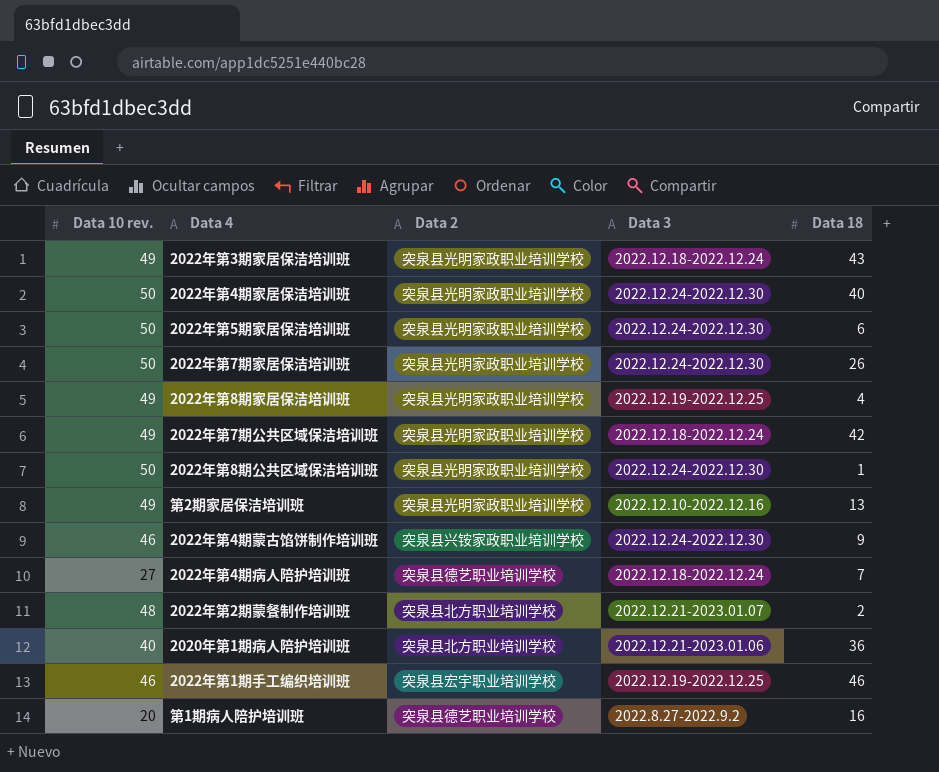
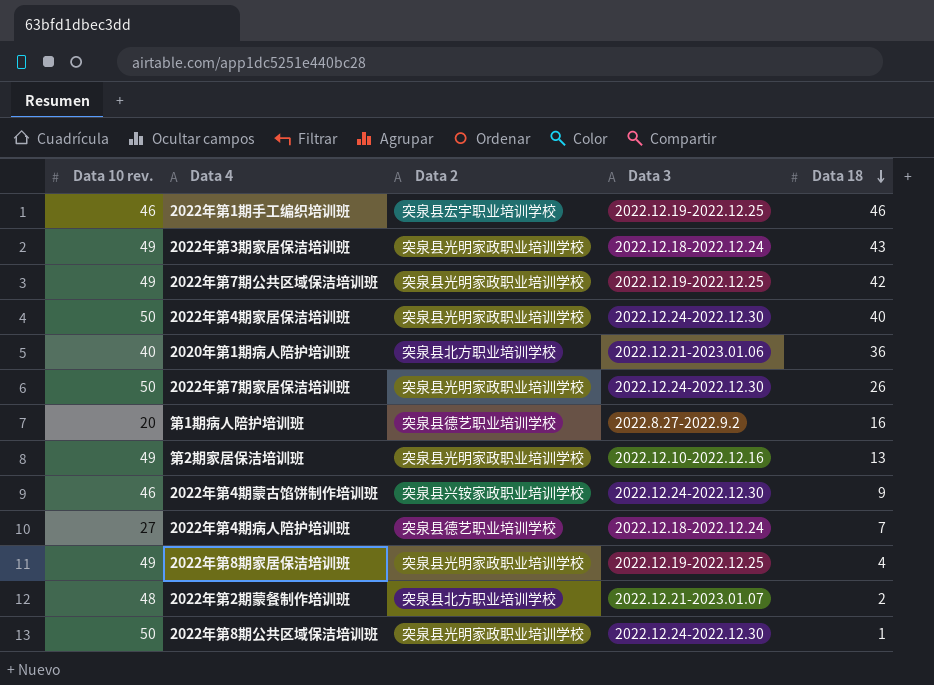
row order: none -> Data 18 descending
row 2022年第5期家居保洁培训班: 50 | 突泉县光明家政职业培训学校 | 2022.12.24-2022.12.30 | 6 -> none
2022年第7期公共区域保洁培训班 | Data 3: 2022.12.18-2022.12.24 -> 2022.12.19-2022.12.25

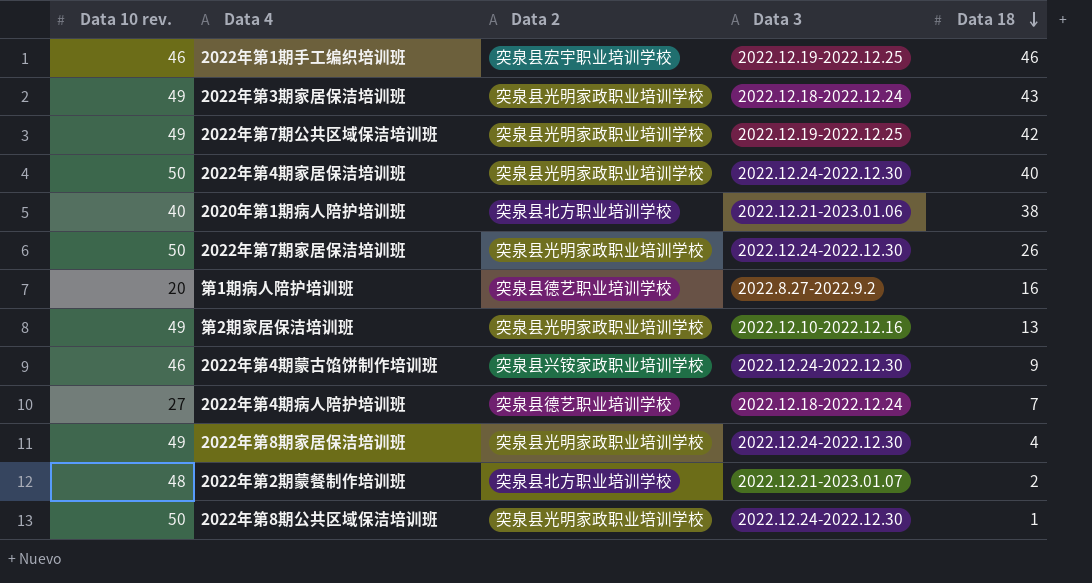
2020年第1期病人陪护培训班 | Data 18: 36 -> 38
2022年第8期家居保洁培训班 | Data 3: 2022.12.19-2022.12.25 -> 2022.12.24-2022.12.30

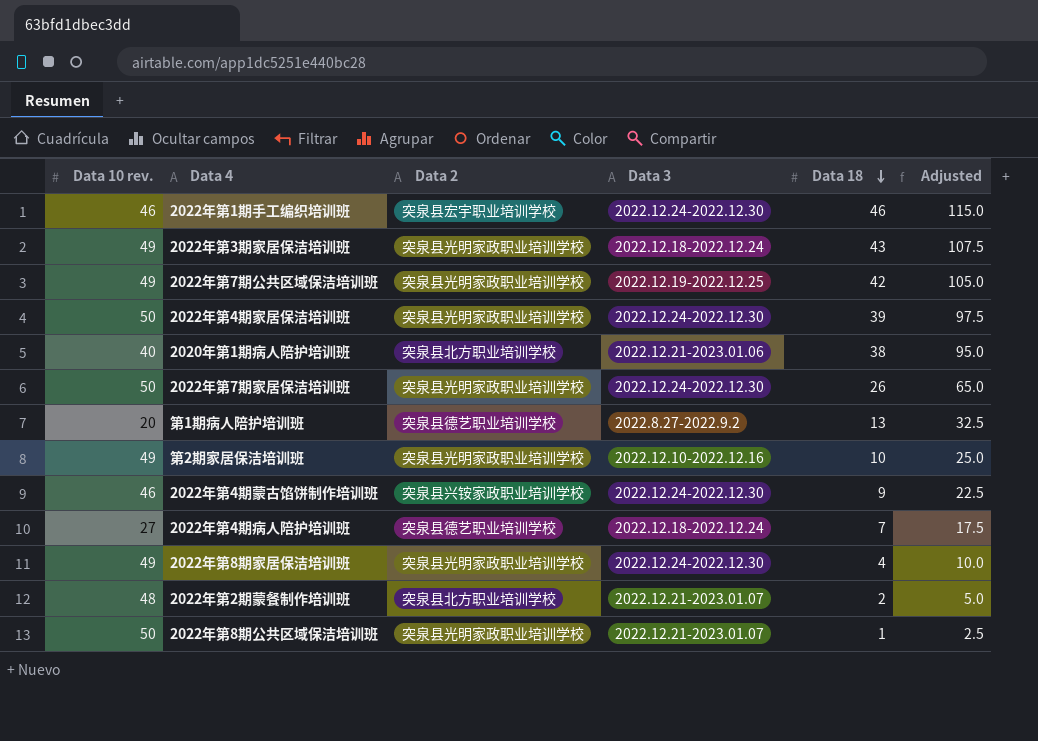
column Adjusted | formula: none -> [Data 18] * 2.5
2022年第1期手工编织培训班 | Data 3: 2022.12.19-2022.12.25 -> 2022.12.24-2022.12.30
2022年第4期家居保洁培训班 | Data 18: 40 -> 39
第1期病人陪护培训班 | Data 18: 16 -> 13
第2期家居保洁培训班 | Data 18: 13 -> 10
2022年第8期公共区域保洁培训班 | Data 3: 2022.12.24-2022.12.30 -> 2022.12.21-2023.01.07

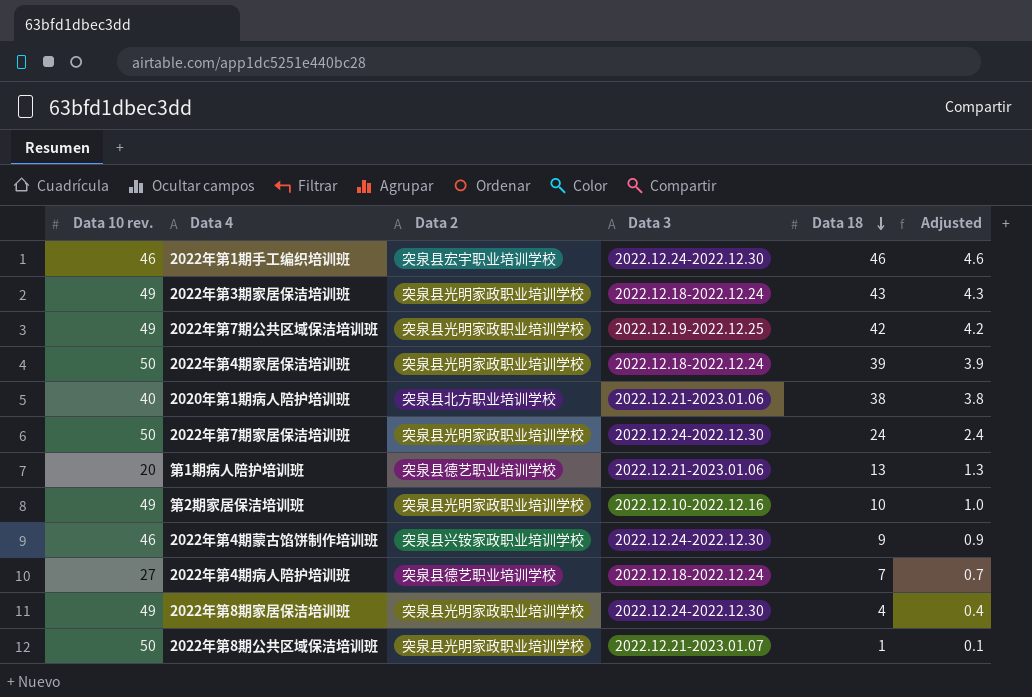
column Adjusted | formula: [Data 18] * 2.5 -> [Data 18] * 0.1
row 2022年第2期蒙餐制作培训班: 48 | 突泉县北方职业培训学校 | 2022.12.21-2023.01.07 | 2 | 5.0 -> none
2022年第4期家居保洁培训班 | Data 3: 2022.12.24-2022.12.30 -> 2022.12.18-2022.12.24
2022年第7期家居保洁培训班 | Data 18: 26 -> 24
第1期病人陪护培训班 | Data 3: 2022.8.27-2022.9.2 -> 2022.12.21-2023.01.06

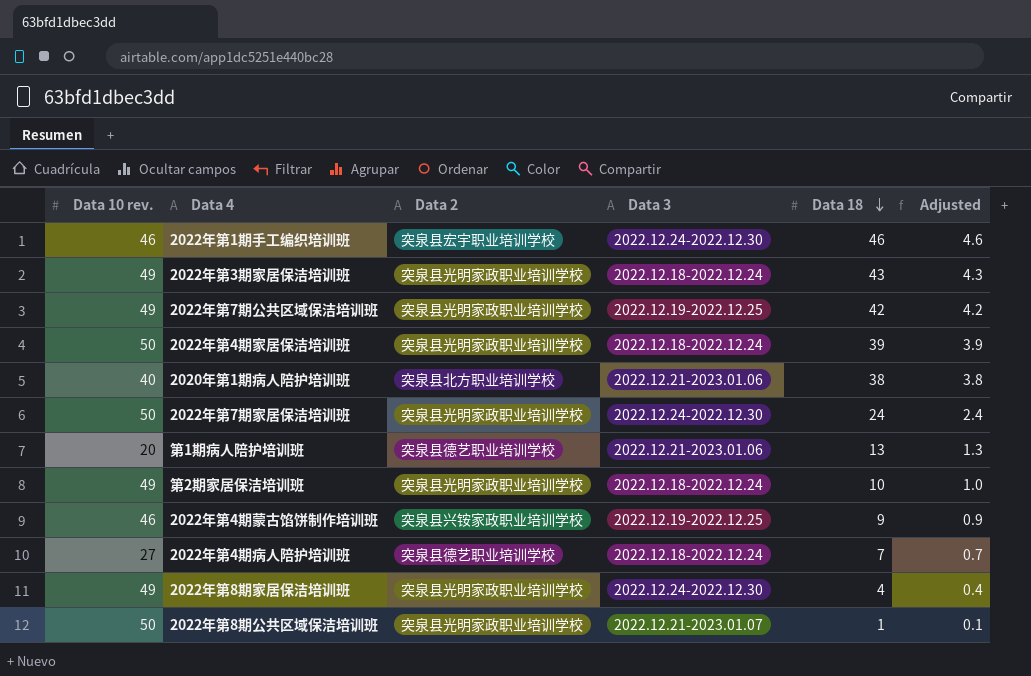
第2期家居保洁培训班 | Data 3: 2022.12.10-2022.12.16 -> 2022.12.18-2022.12.24
2022年第4期蒙古馅饼制作培训班 | Data 3: 2022.12.24-2022.12.30 -> 2022.12.19-2022.12.25

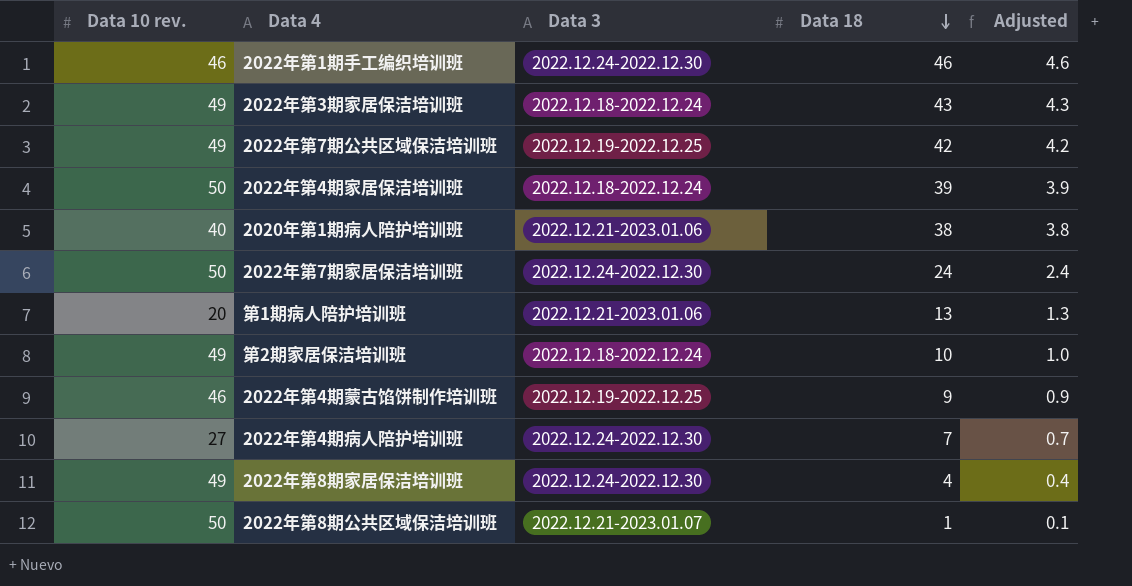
column Data 2 | position: 3 -> none
2022年第4期病人陪护培训班 | Data 3: 2022.12.18-2022.12.24 -> 2022.12.24-2022.12.30

